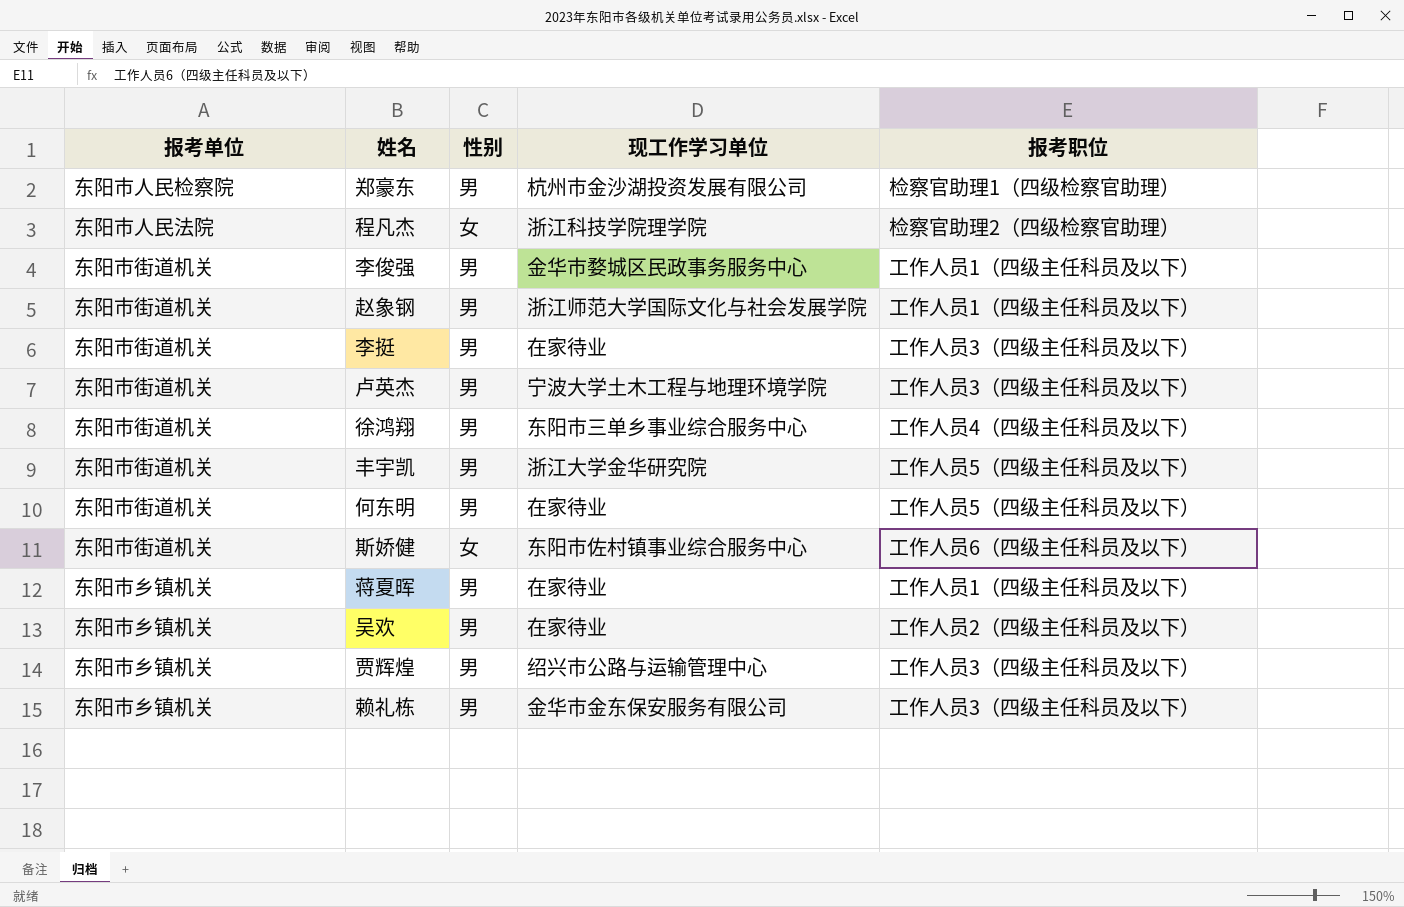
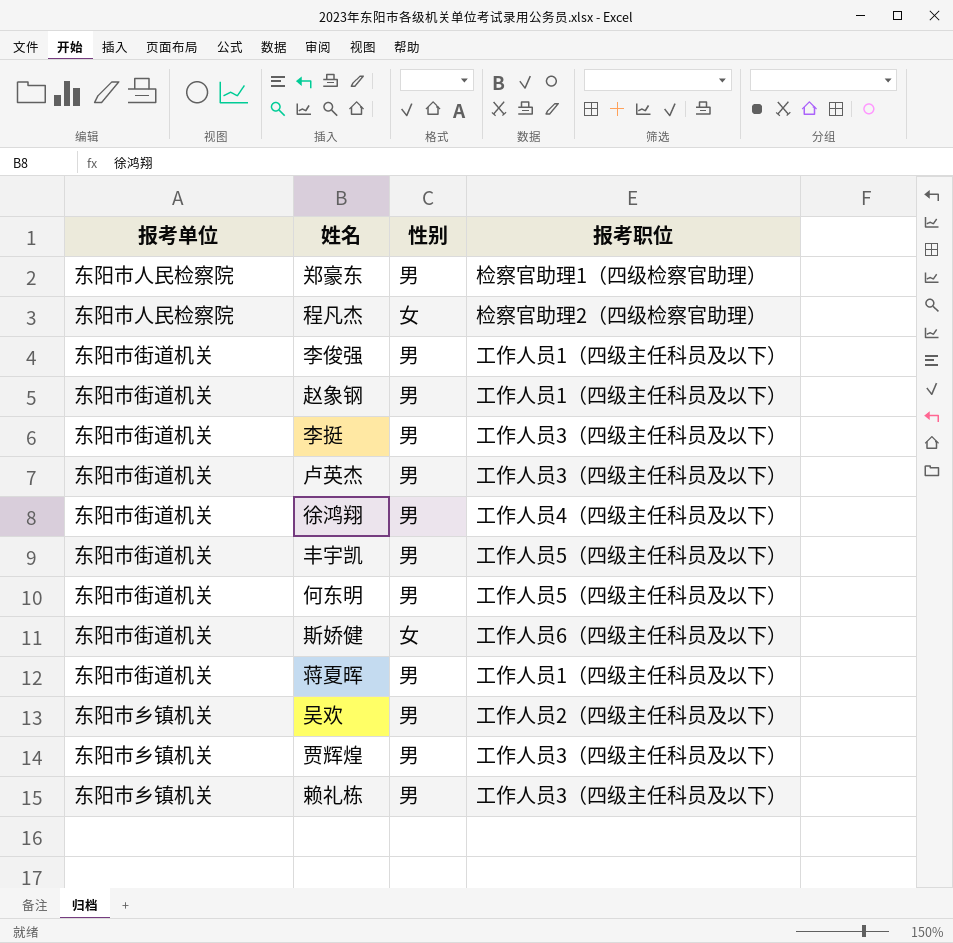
column 现工作学习单位 | position: 4 -> none
程凡杰 | 报考单位: 东阳市人民法院 -> 东阳市人民检察院
蒋夏晖 | 报考单位: 东阳市乡镇机关 -> 东阳市街道机关

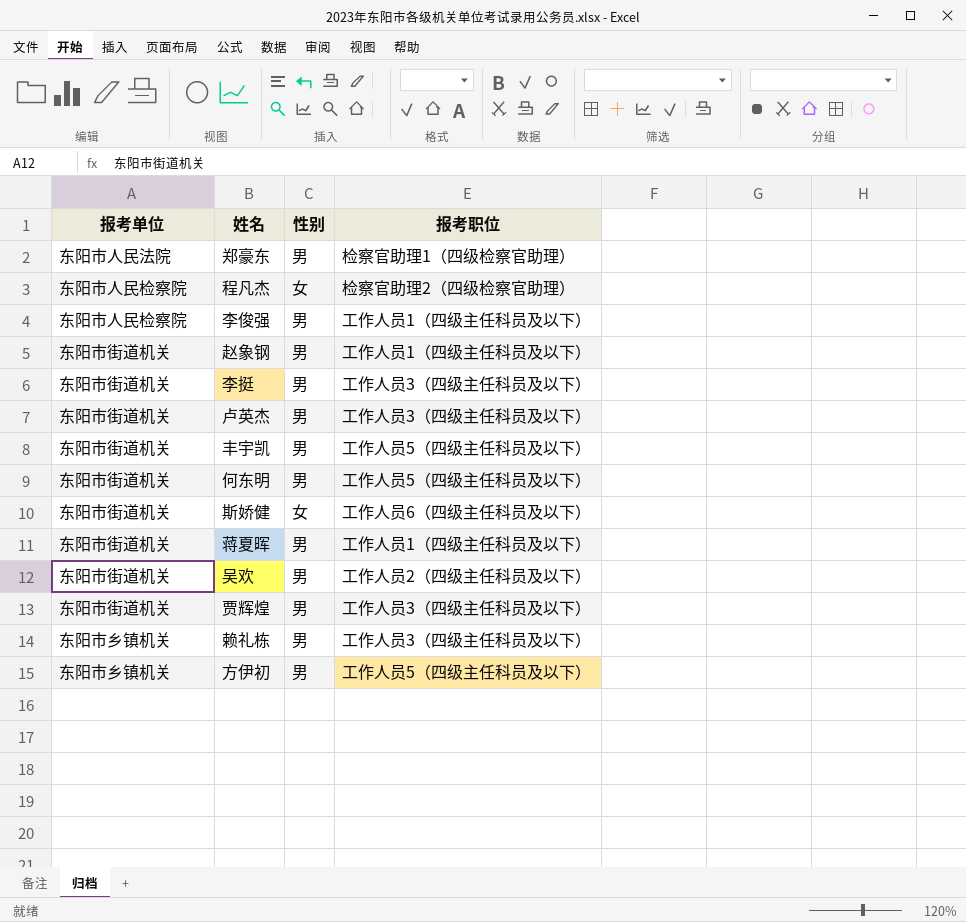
row 徐鸿翔: 东阳市街道机关 | 男 | 工作人员4（四级主任科员及以下） -> none
郑豪东 | 报考单位: 东阳市人民检察院 -> 东阳市人民法院
李俊强 | 报考单位: 东阳市街道机关 -> 东阳市人民检察院
吴欢 | 报考单位: 东阳市乡镇机关 -> 东阳市街道机关
贾辉煌 | 报考单位: 东阳市乡镇机关 -> 东阳市街道机关
row 方伊初: none -> 东阳市乡镇机关 | 男 | 工作人员5（四级主任科员及以下）

